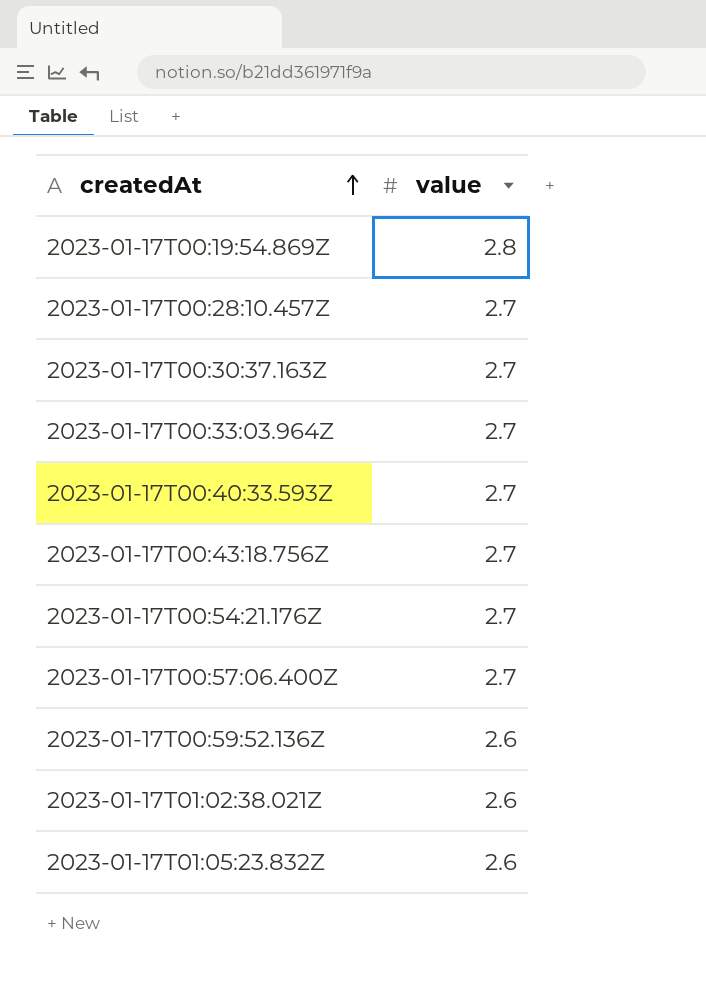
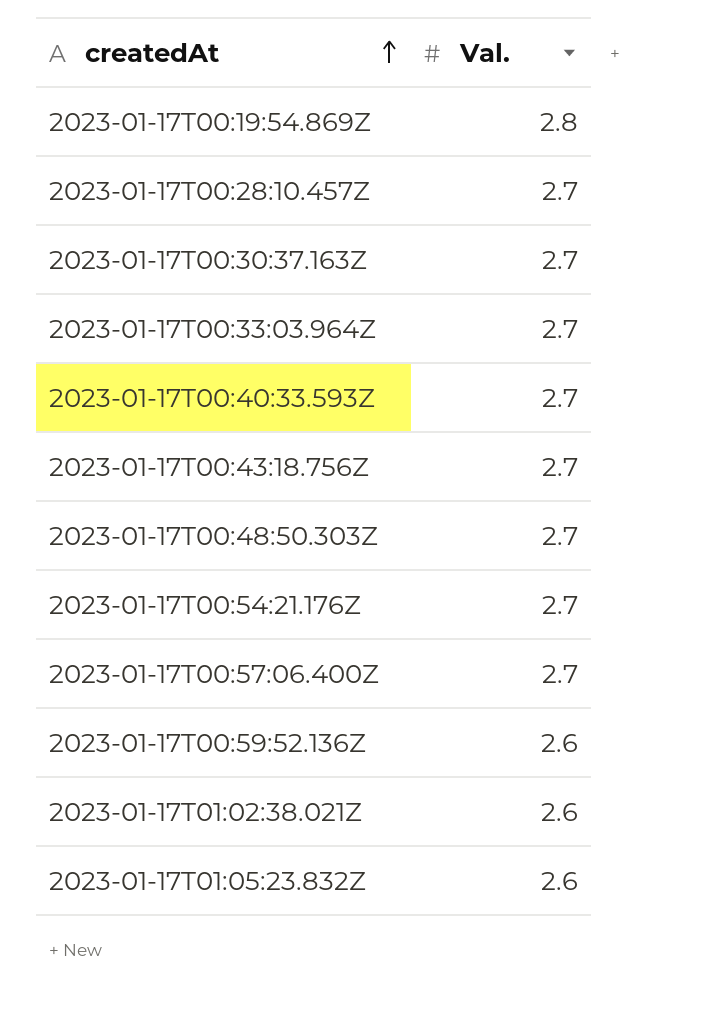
column name: value -> Val.
row 2023-01-17T00:48:50.303Z: none -> 2.7

